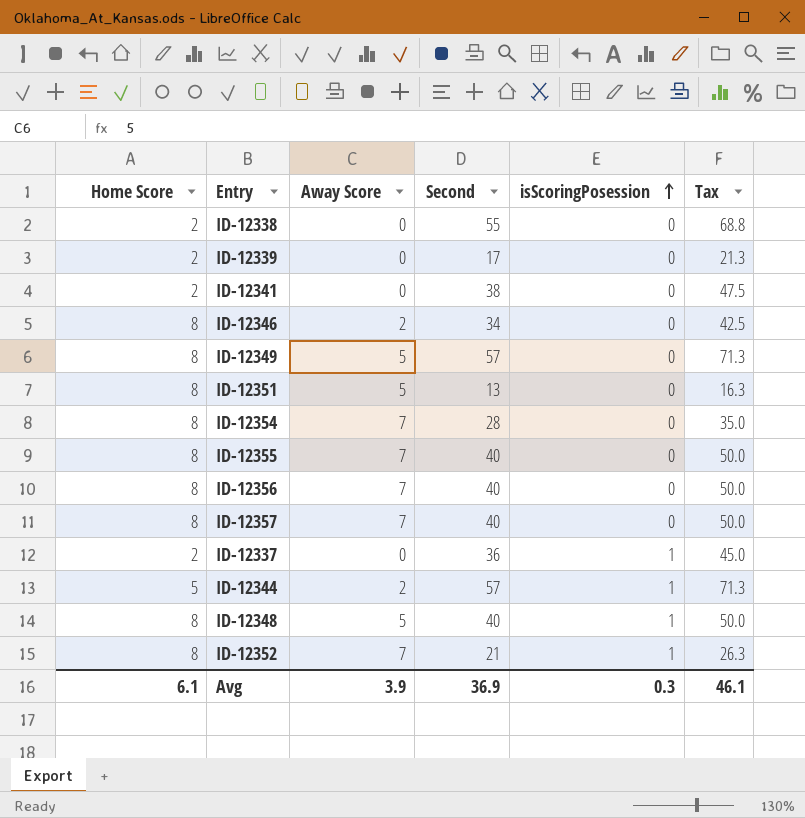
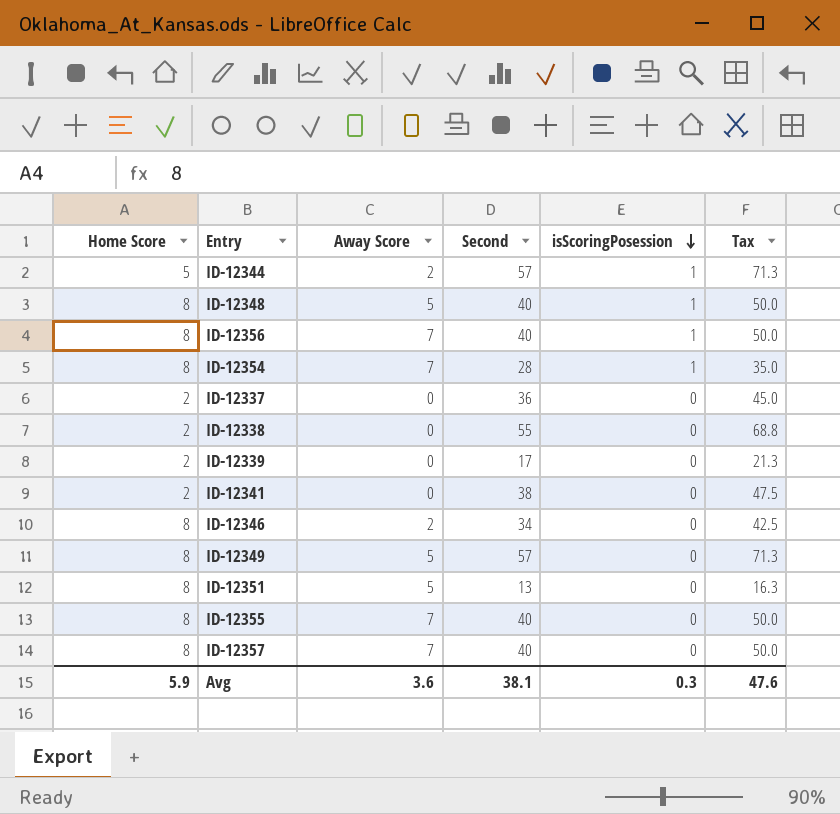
row order: isScoringPosession ascending -> isScoringPosession descending
row ID-12352: 8 | 7 | 21 | 1 | 26.3 -> none
ID-12356 | isScoringPosession: 0 -> 1
ID-12354 | isScoringPosession: 0 -> 1
ID-12337 | isScoringPosession: 1 -> 0
Avg | Home Score: 6.1 -> 5.9
Avg | Away Score: 3.9 -> 3.6
Avg | Second: 36.9 -> 38.1
Avg | Tax: 46.1 -> 47.6

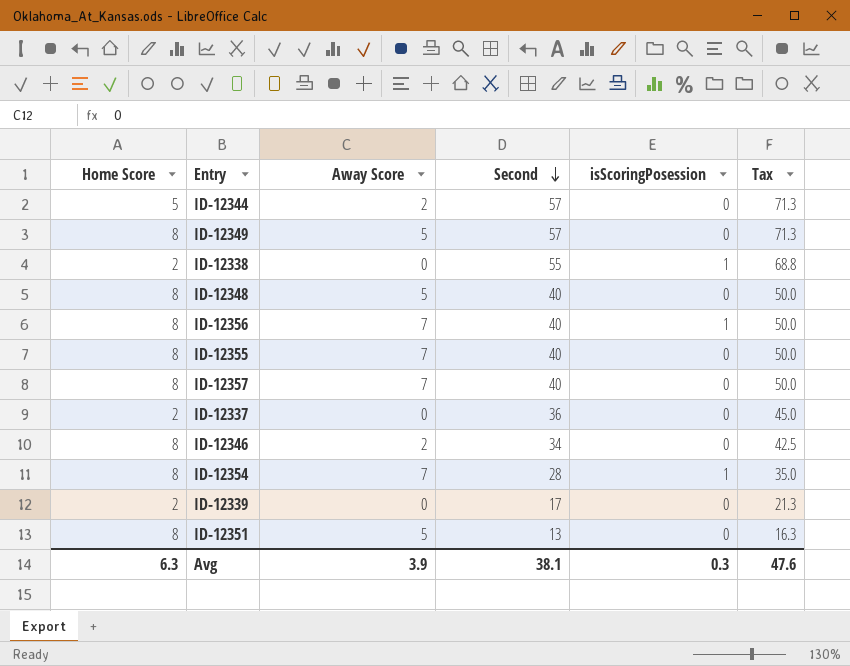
row order: isScoringPosession descending -> Second descending
row ID-12341: 2 | 0 | 38 | 0 | 47.5 -> none
ID-12344 | isScoringPosession: 1 -> 0
ID-12338 | isScoringPosession: 0 -> 1
ID-12348 | isScoringPosession: 1 -> 0
Avg | Home Score: 5.9 -> 6.3
Avg | Away Score: 3.6 -> 3.9

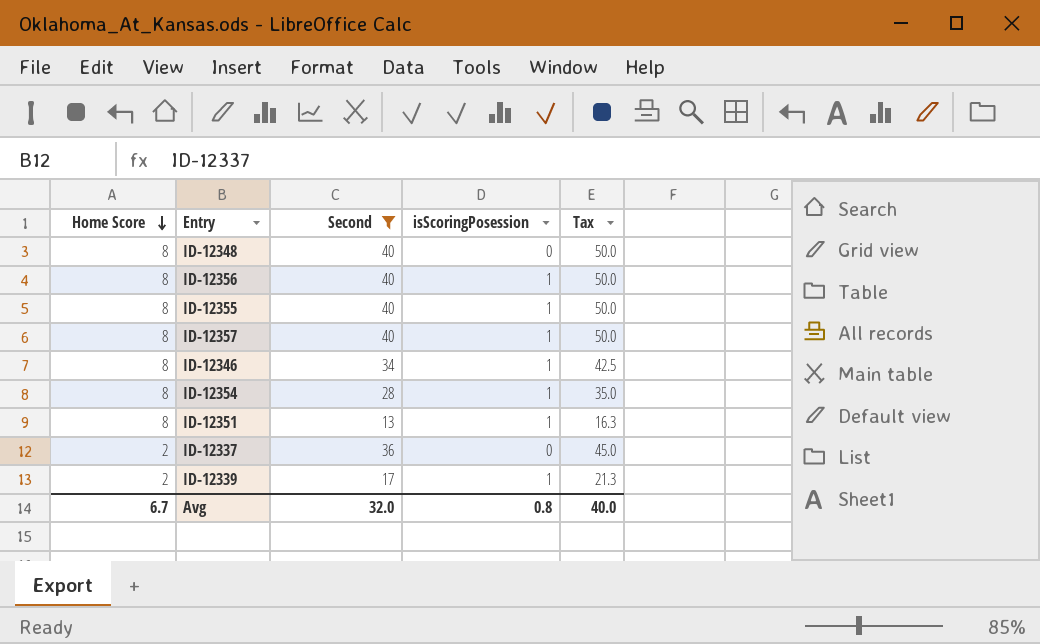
filter: none -> Second <= 40
row order: Second descending -> Home Score descending
column Away Score | position: 3 -> none
ID-12355 | isScoringPosession: 0 -> 1
ID-12357 | isScoringPosession: 0 -> 1
ID-12346 | isScoringPosession: 0 -> 1
ID-12351 | isScoringPosession: 0 -> 1
ID-12339 | isScoringPosession: 0 -> 1
Avg | Home Score: 6.3 -> 6.7
Avg | Second: 38.1 -> 32.0
Avg | isScoringPosession: 0.3 -> 0.8
Avg | Tax: 47.6 -> 40.0

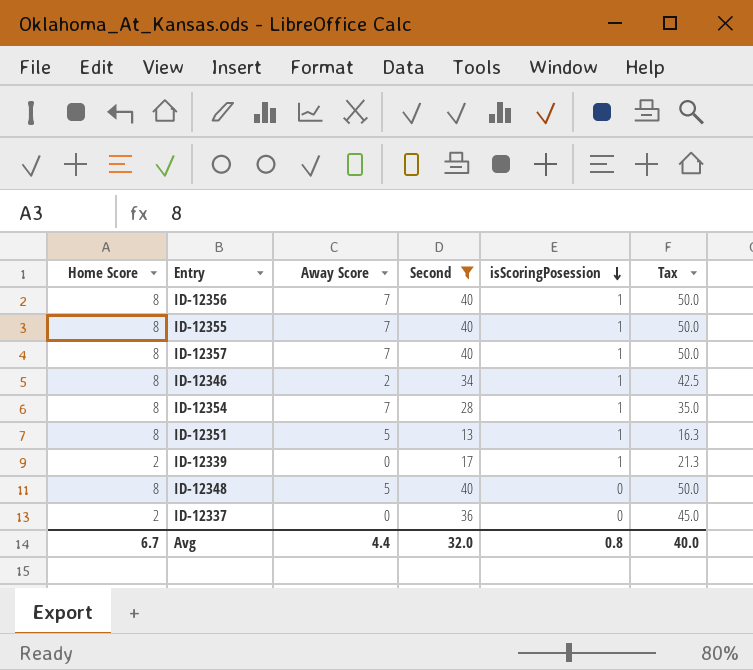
row order: Home Score descending -> isScoringPosession descending
column Away Score | position: none -> 3

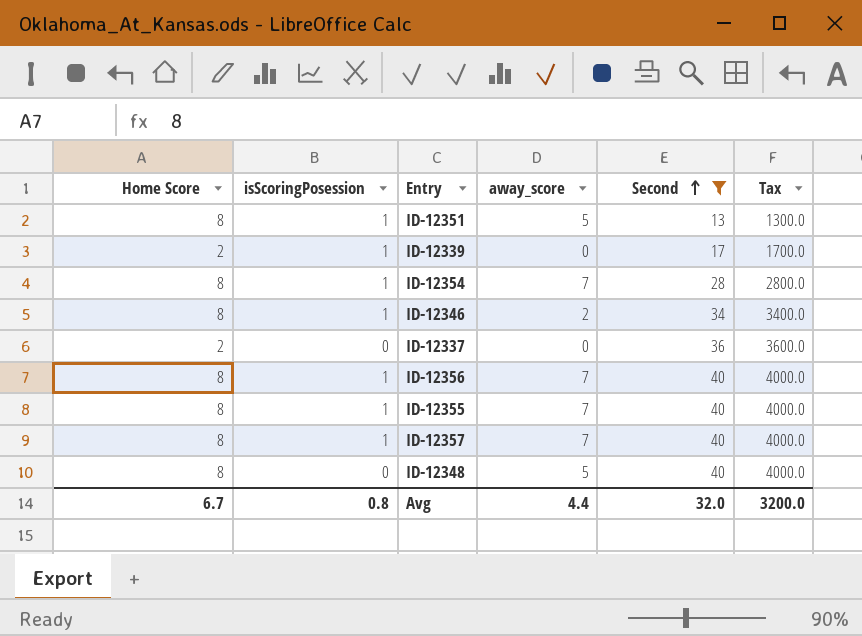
row order: isScoringPosession descending -> Second ascending
column isScoringPosession | position: 5 -> 2
column name: Away Score -> away_score
column Tax | formula: [Second] * 1.25 -> [Second] * 100
Avg | Tax: 40.0 -> 3200.0

